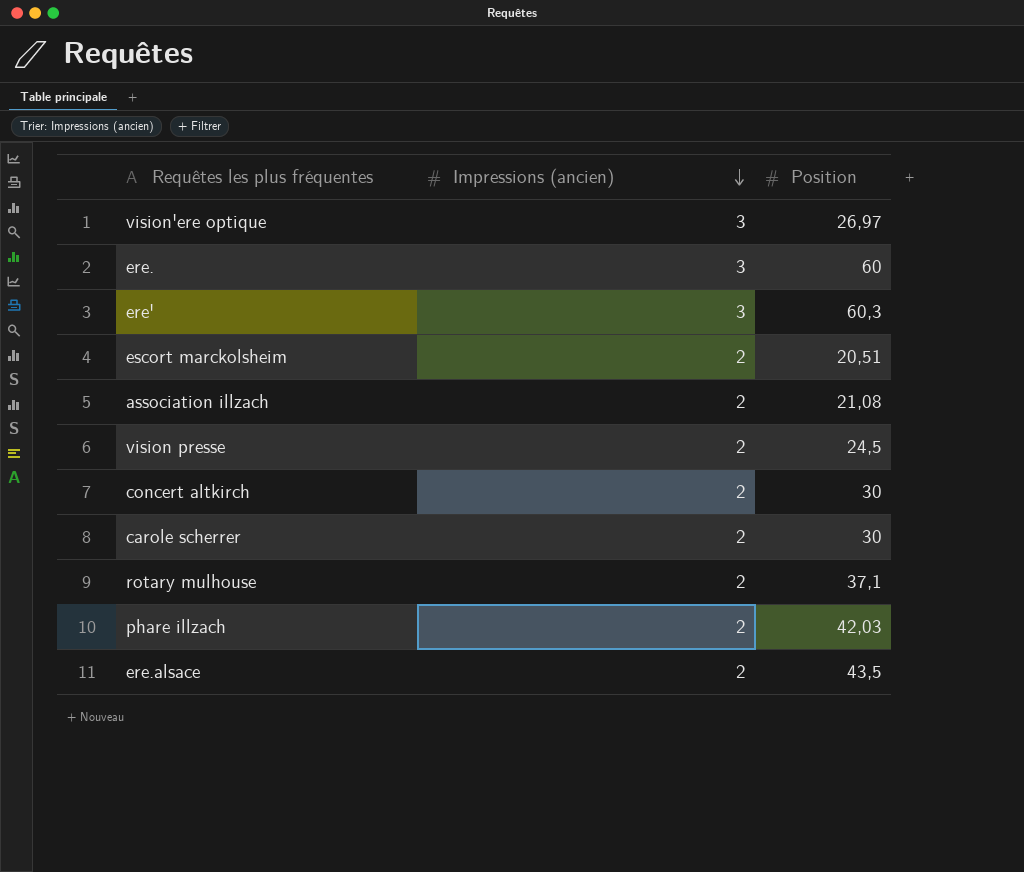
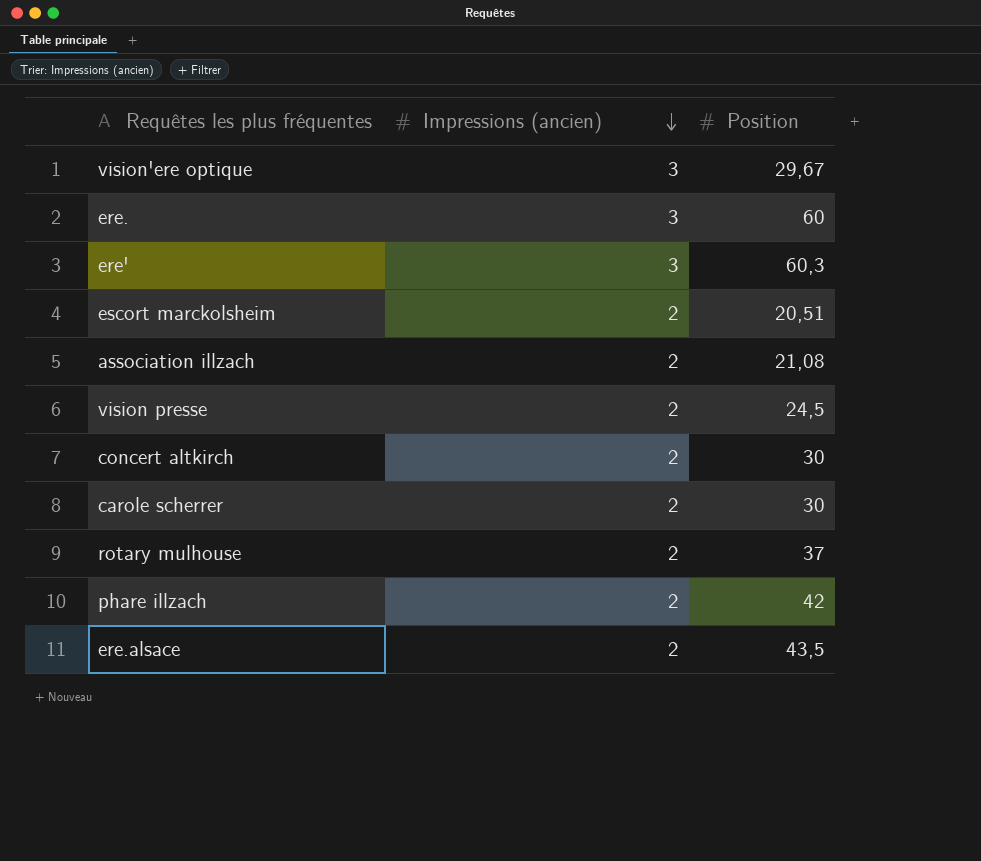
vision'ere optique | Position: 26,97 -> 29,67
rotary mulhouse | Position: 37,1 -> 37
phare illzach | Position: 42,03 -> 42

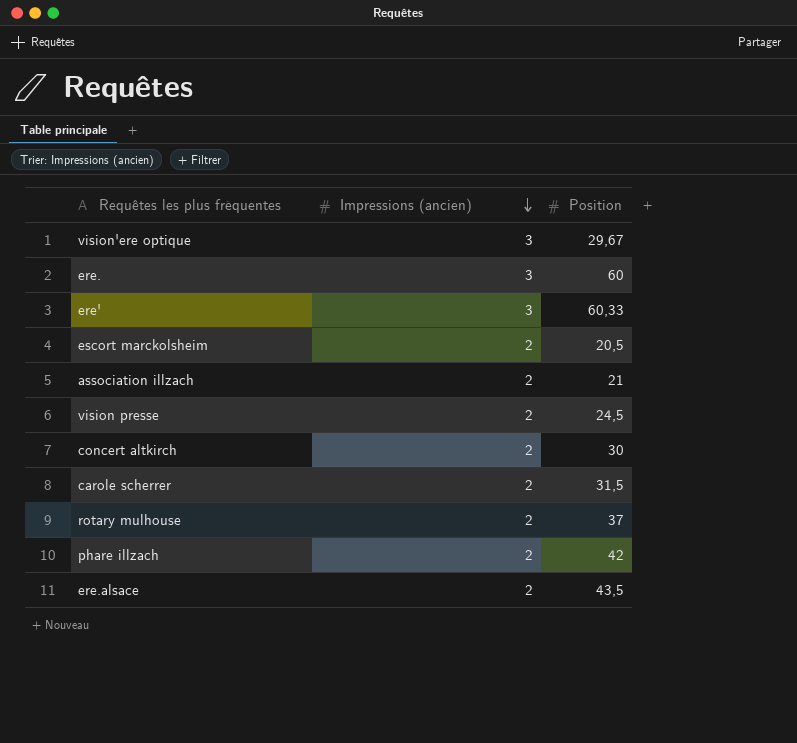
ere' | Position: 60,3 -> 60,33
escort marckolsheim | Position: 20,51 -> 20,5
association illzach | Position: 21,08 -> 21
carole scherrer | Position: 30 -> 31,5

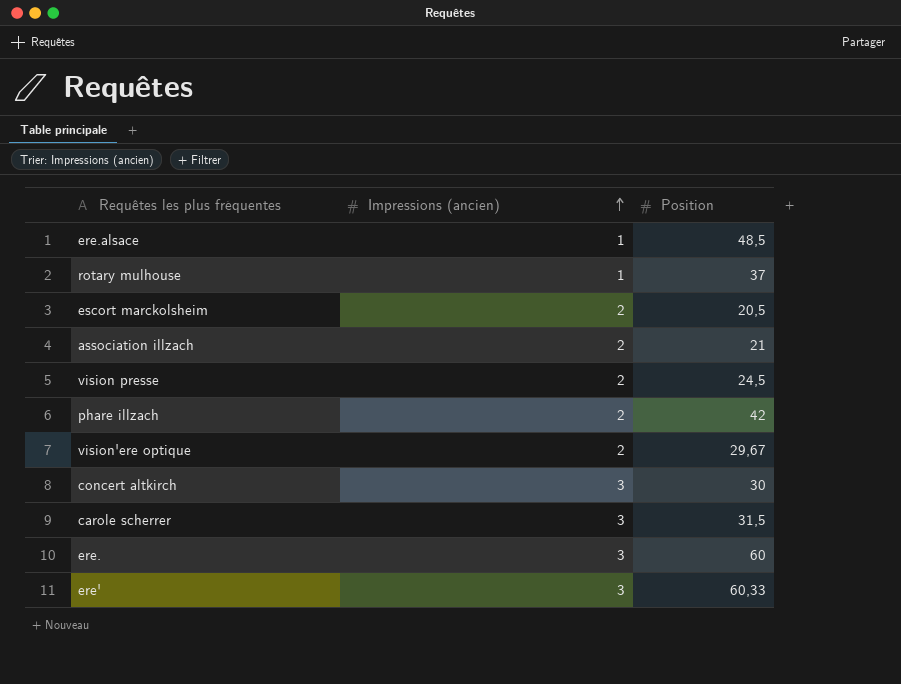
row order: Impressions (ancien) descending -> Impressions (ancien) ascending
ere.alsace | Impressions (ancien): 2 -> 1
ere.alsace | Position: 43,5 -> 48,5
rotary mulhouse | Impressions (ancien): 2 -> 1
vision'ere optique | Impressions (ancien): 3 -> 2
concert altkirch | Impressions (ancien): 2 -> 3
carole scherrer | Impressions (ancien): 2 -> 3

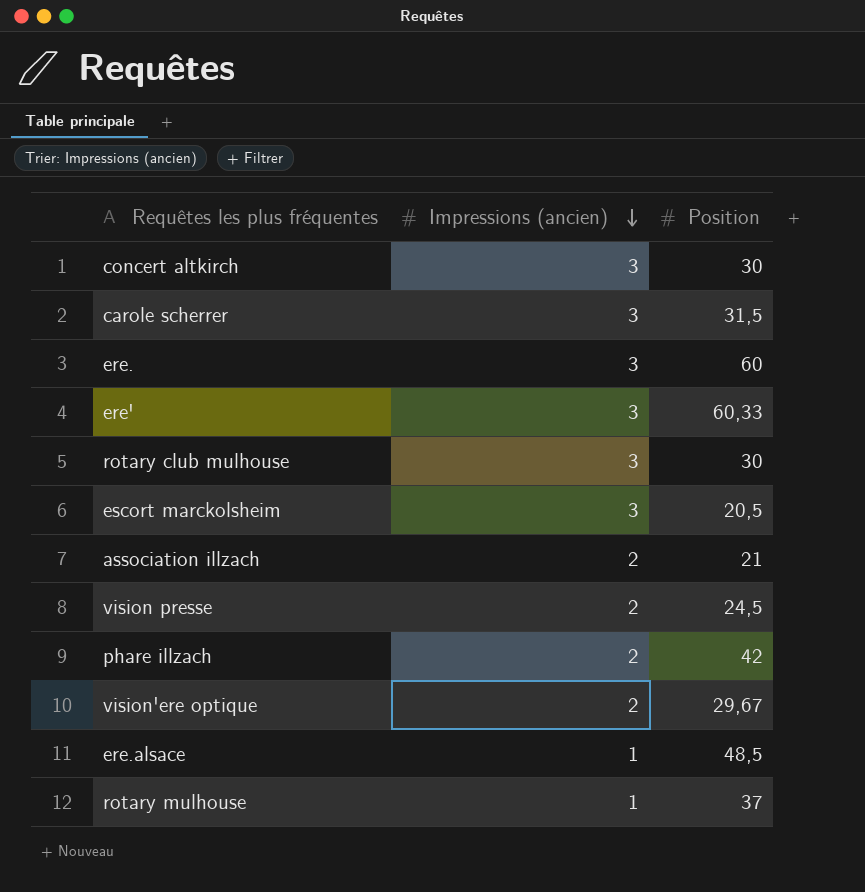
row order: Impressions (ancien) ascending -> Impressions (ancien) descending
row rotary club mulhouse: none -> 3 | 30
escort marckolsheim | Impressions (ancien): 2 -> 3

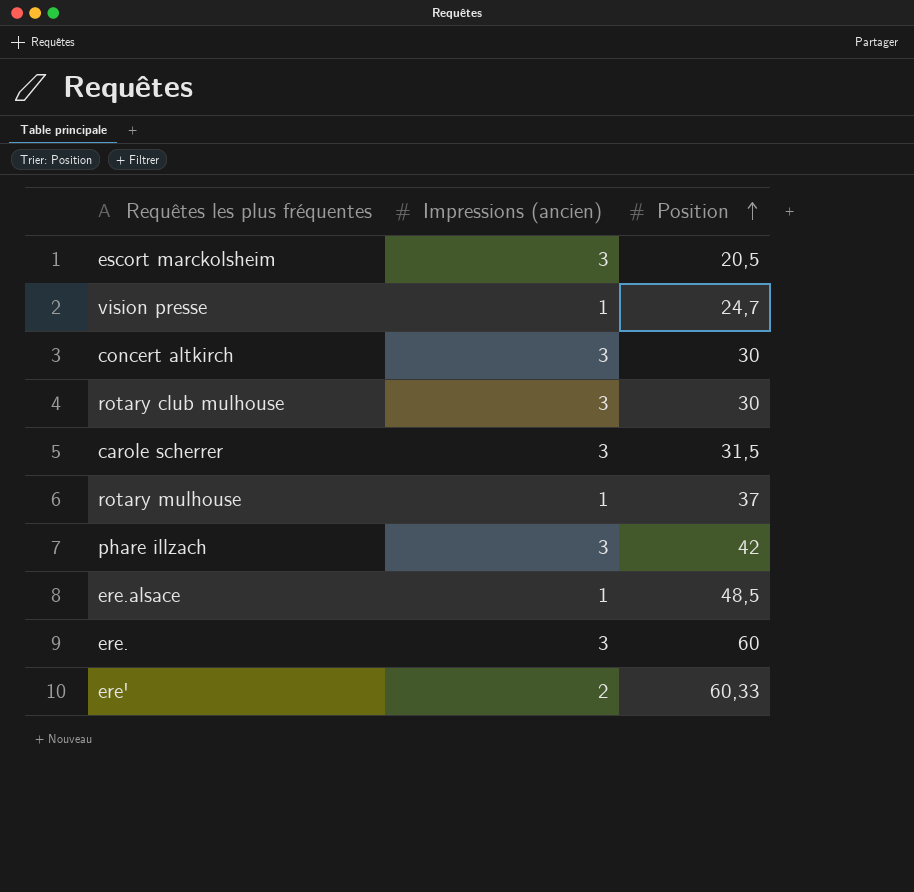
row order: Impressions (ancien) descending -> Position ascending
row association illzach: 2 | 21 -> none
row vision'ere optique: 2 | 29,67 -> none
vision presse | Impressions (ancien): 2 -> 1
vision presse | Position: 24,5 -> 24,7
phare illzach | Impressions (ancien): 2 -> 3
ere' | Impressions (ancien): 3 -> 2

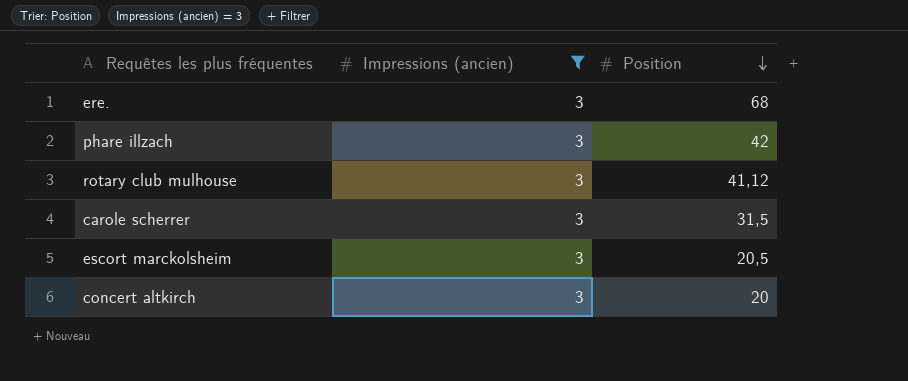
filter: none -> Impressions (ancien) = 3
row order: Position ascending -> Position descending
ere. | Position: 60 -> 68
rotary club mulhouse | Position: 30 -> 41,12
concert altkirch | Position: 30 -> 20

